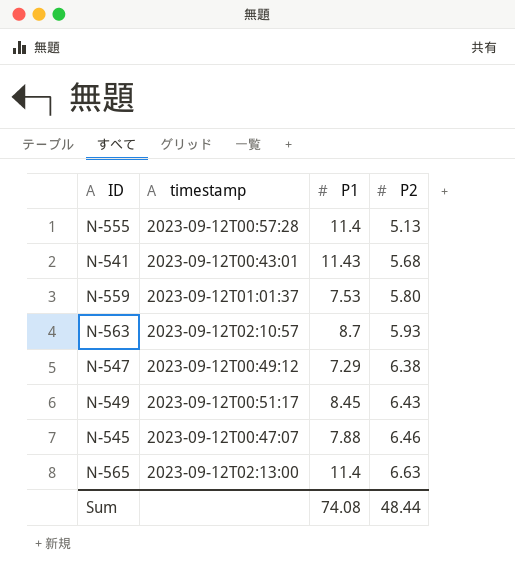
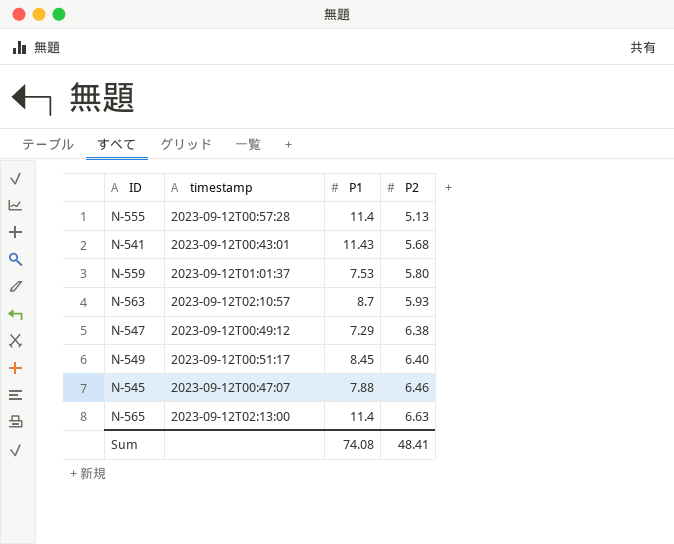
N-549 | P2: 6.43 -> 6.40
Sum | P2: 48.44 -> 48.41

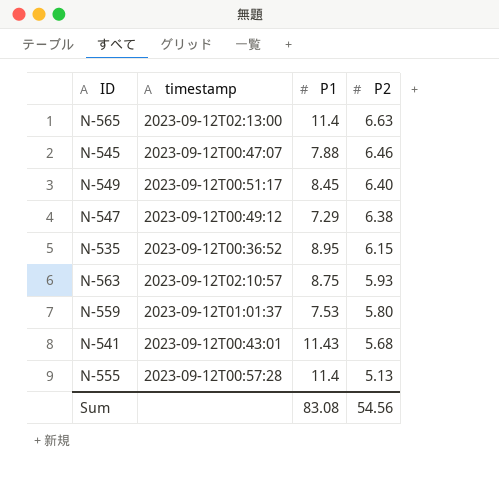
row order: P2 ascending -> P2 descending
row N-535: none -> 2023-09-12T00:36:52 | 8.95 | 6.15
N-563 | P1: 8.7 -> 8.75
Sum | P1: 74.08 -> 83.08
Sum | P2: 48.41 -> 54.56

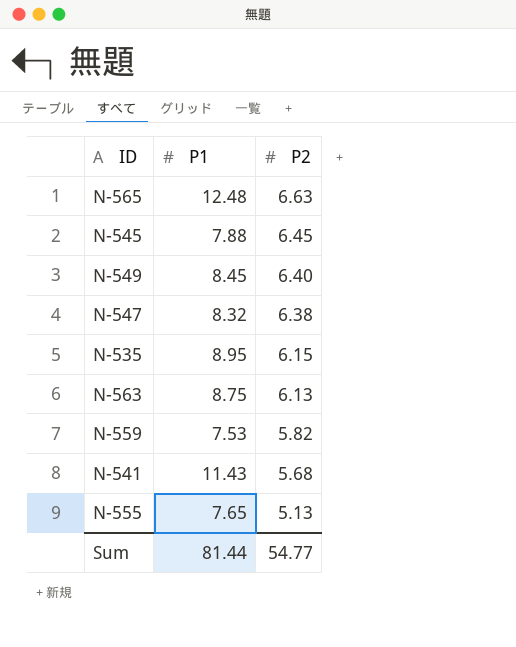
column timestamp | position: 2 -> none
N-565 | P1: 11.4 -> 12.48
N-545 | P2: 6.46 -> 6.45
N-547 | P1: 7.29 -> 8.32
N-563 | P2: 5.93 -> 6.13
N-559 | P2: 5.80 -> 5.82
N-555 | P1: 11.4 -> 7.65
Sum | P1: 83.08 -> 81.44
Sum | P2: 54.56 -> 54.77

